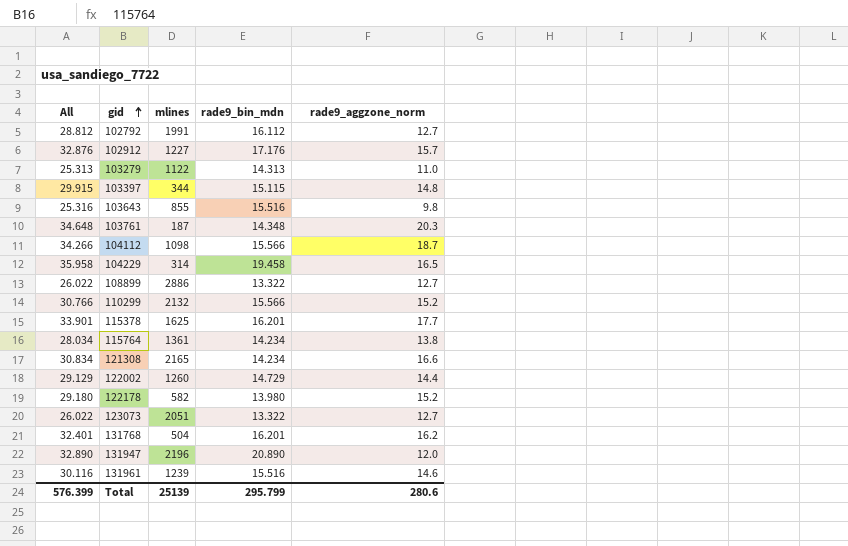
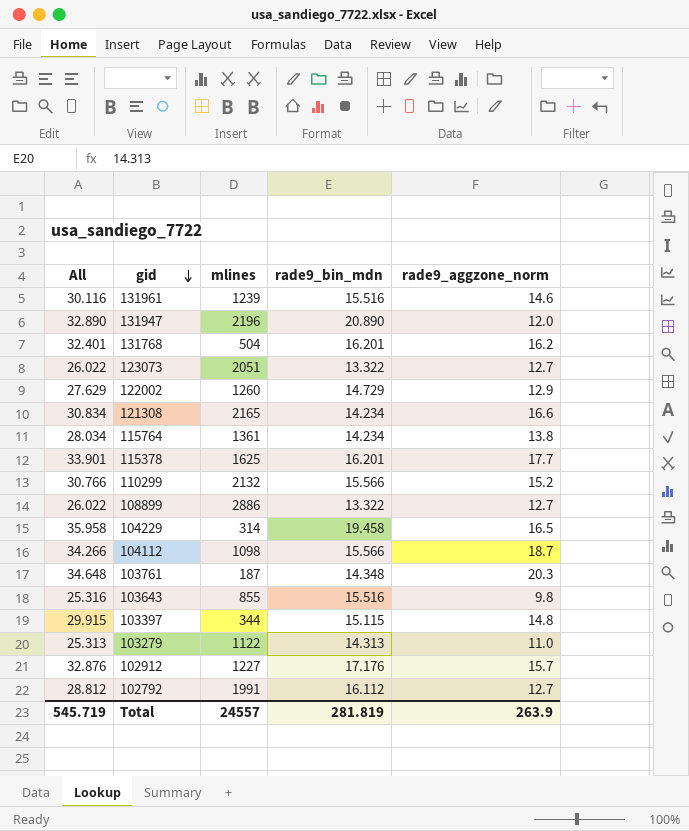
row order: gid ascending -> gid descending
row 122178: 29.180 | 582 | 13.980 | 15.2 -> none
122002 | All: 29.129 -> 27.629
122002 | rade9_aggzone_norm: 14.4 -> 12.9
Total | All: 576.399 -> 545.719
Total | mlines: 25139 -> 24557
Total | rade9_bin_mdn: 295.799 -> 281.819
Total | rade9_aggzone_norm: 280.6 -> 263.9

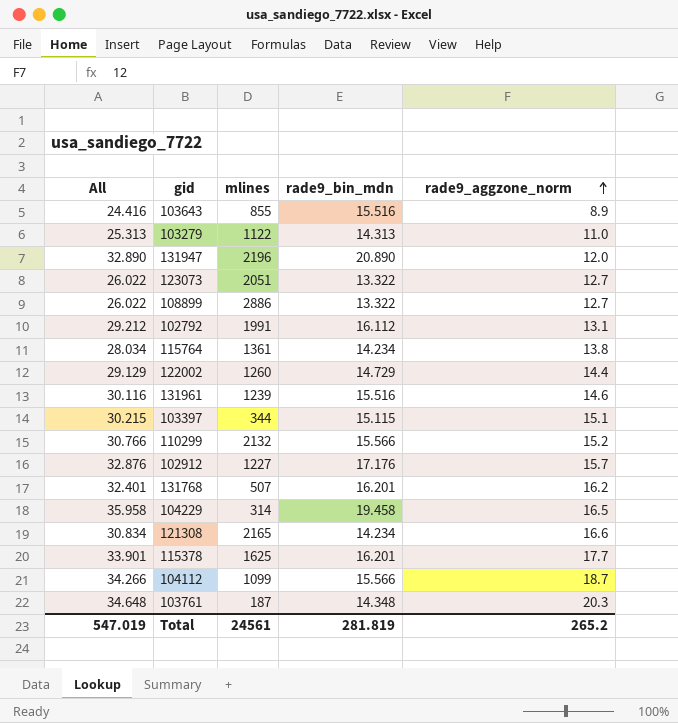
row order: gid descending -> rade9_aggzone_norm ascending
103643 | All: 25.316 -> 24.416
103643 | rade9_aggzone_norm: 9.8 -> 8.9
102792 | All: 28.812 -> 29.212
102792 | rade9_aggzone_norm: 12.7 -> 13.1
122002 | All: 27.629 -> 29.129
122002 | rade9_aggzone_norm: 12.9 -> 14.4
103397 | All: 29.915 -> 30.215
103397 | rade9_aggzone_norm: 14.8 -> 15.1
131768 | mlines: 504 -> 507
104112 | mlines: 1098 -> 1099
Total | All: 545.719 -> 547.019
Total | mlines: 24557 -> 24561
Total | rade9_aggzone_norm: 263.9 -> 265.2

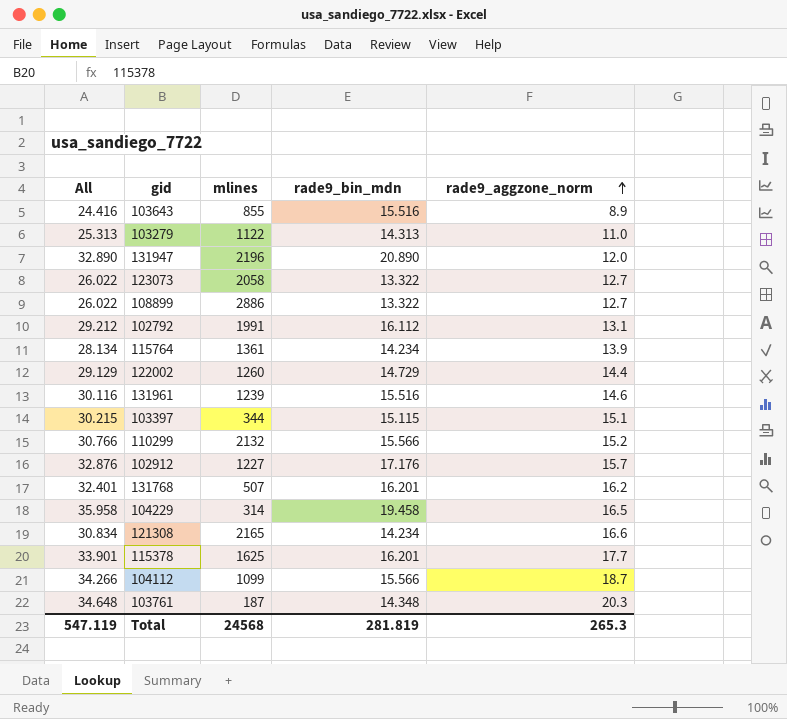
123073 | mlines: 2051 -> 2058
115764 | All: 28.034 -> 28.134
115764 | rade9_aggzone_norm: 13.8 -> 13.9
Total | All: 547.019 -> 547.119
Total | mlines: 24561 -> 24568
Total | rade9_aggzone_norm: 265.2 -> 265.3

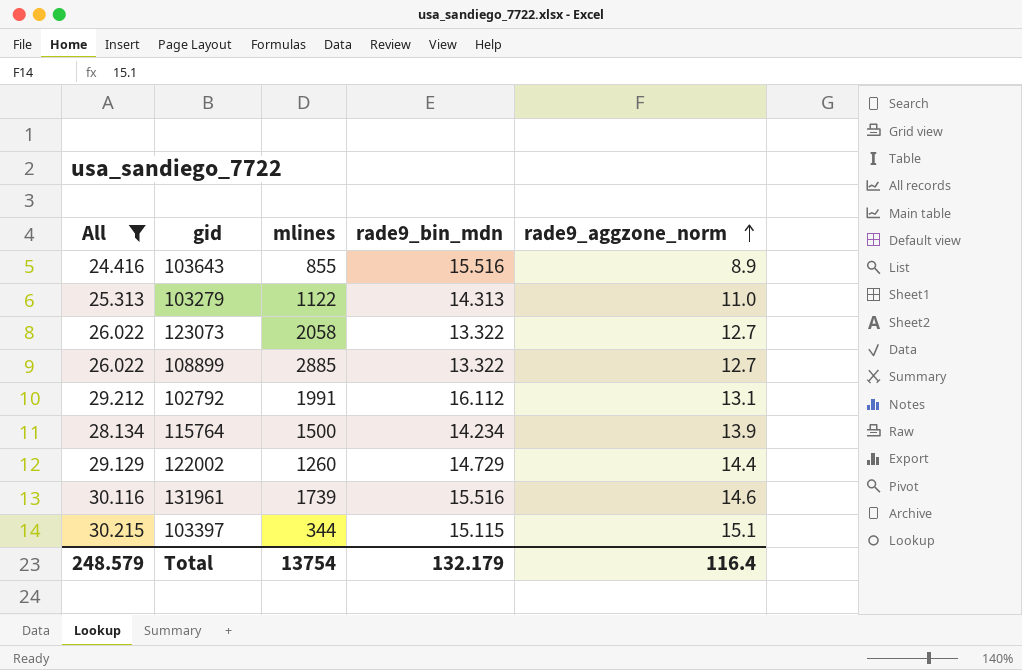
filter: none -> All <= 30.215
108899 | mlines: 2886 -> 2885
115764 | mlines: 1361 -> 1500
131961 | mlines: 1239 -> 1739
Total | All: 547.119 -> 248.579
Total | mlines: 24568 -> 13754
Total | rade9_bin_mdn: 281.819 -> 132.179
Total | rade9_aggzone_norm: 265.3 -> 116.4

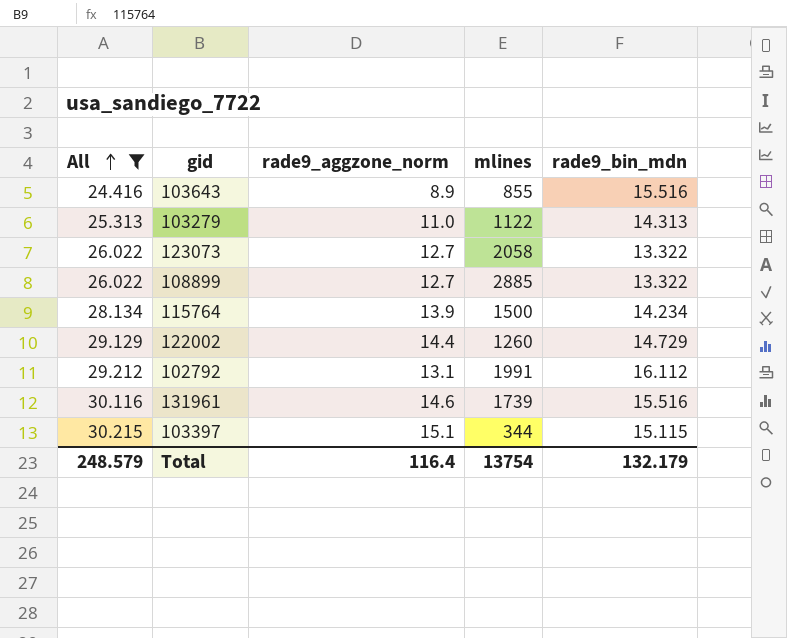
row order: rade9_aggzone_norm ascending -> All ascending
column rade9_aggzone_norm | position: 5 -> 3

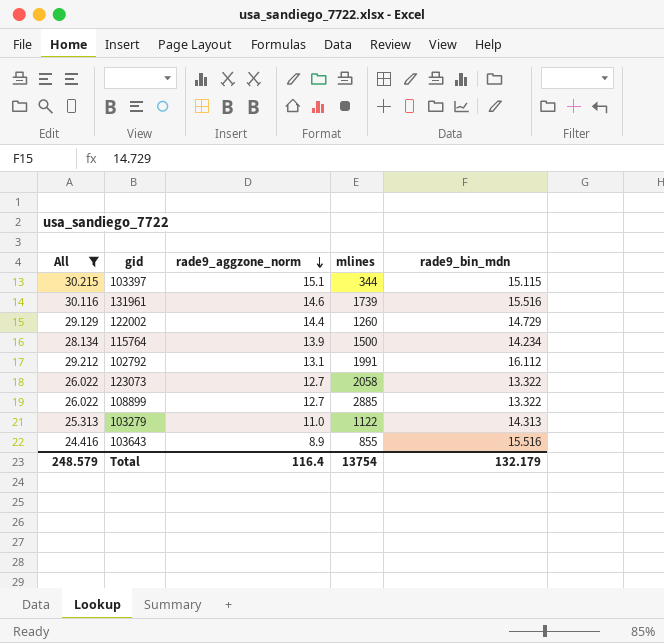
row order: All ascending -> rade9_aggzone_norm descending

